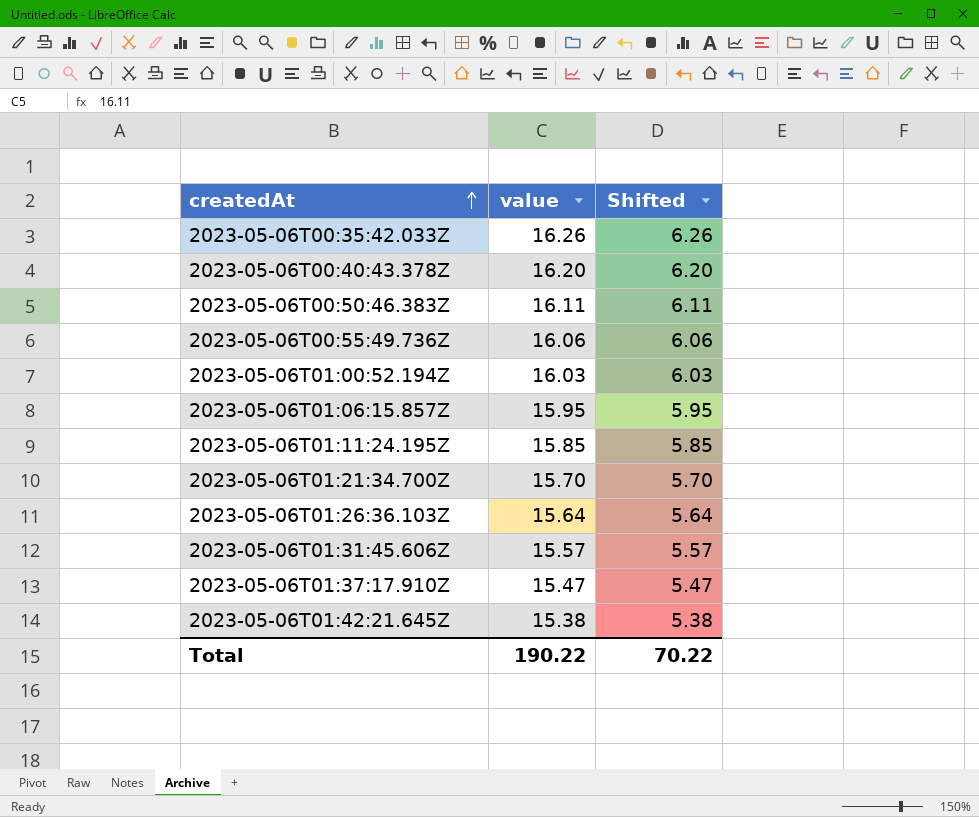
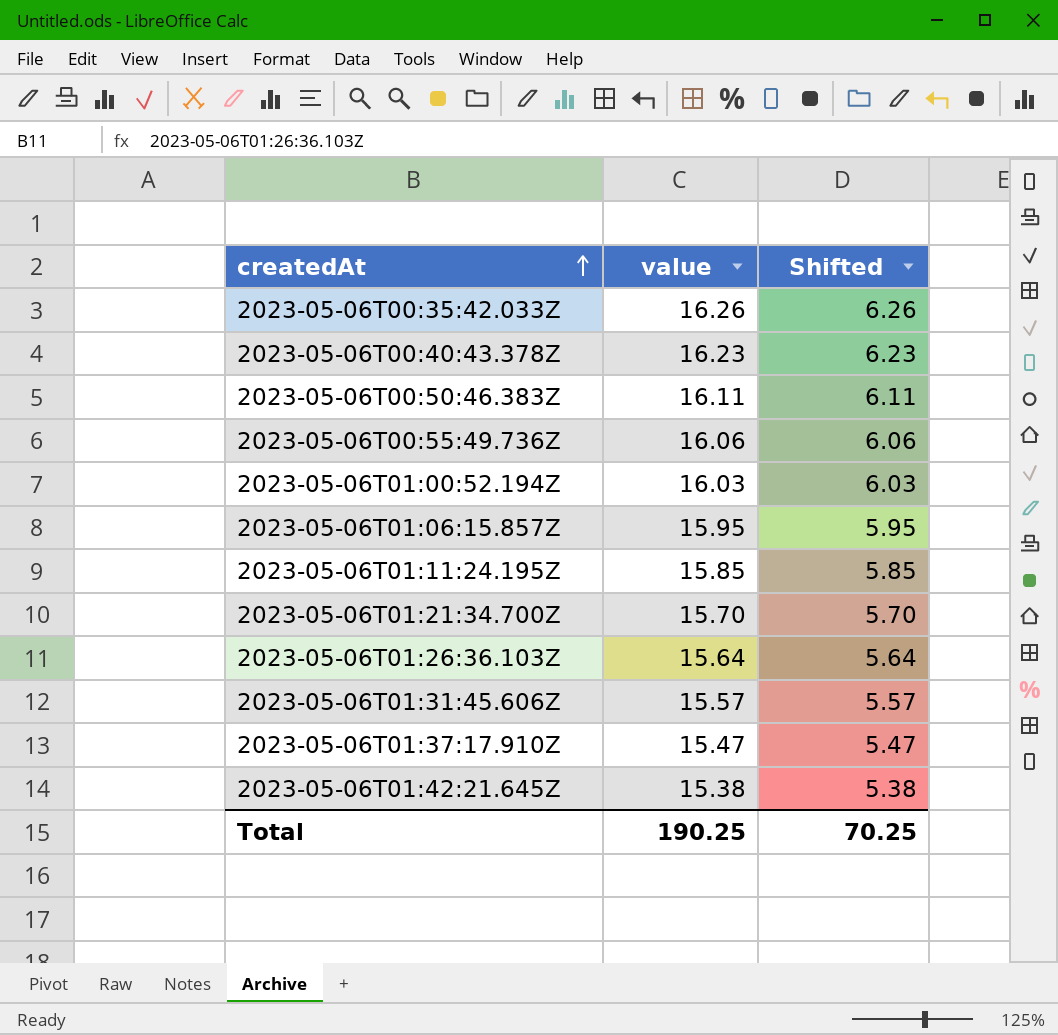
2023-05-06T00:40:43.378Z | value: 16.20 -> 16.23
2023-05-06T00:40:43.378Z | Shifted: 6.20 -> 6.23
Total | value: 190.22 -> 190.25
Total | Shifted: 70.22 -> 70.25

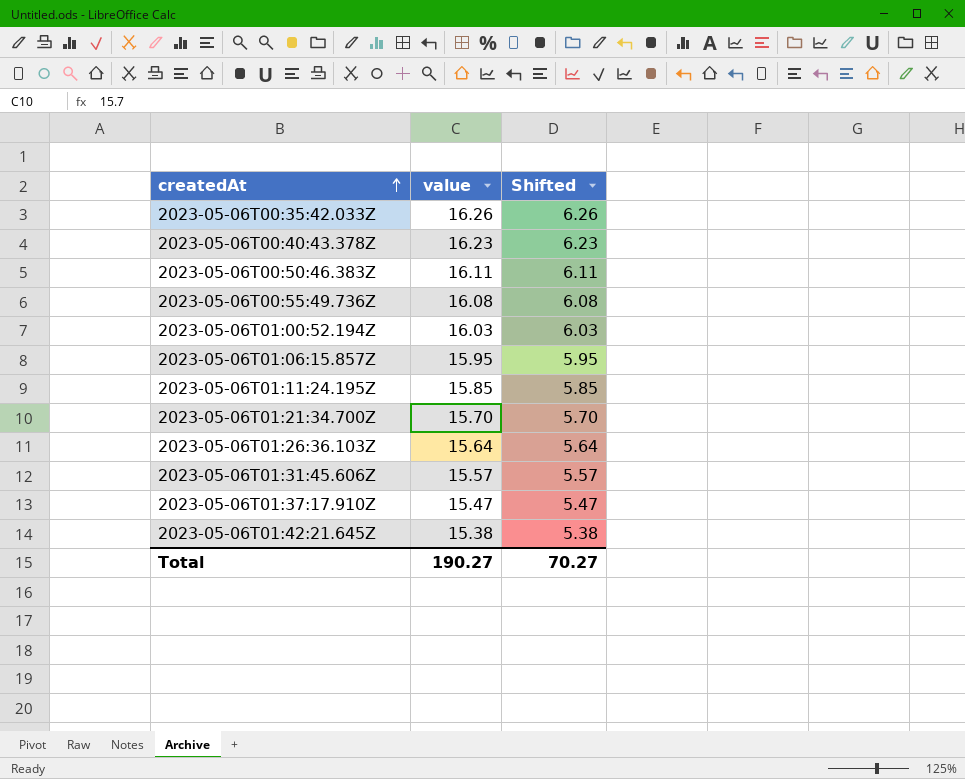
2023-05-06T00:55:49.736Z | value: 16.06 -> 16.08
2023-05-06T00:55:49.736Z | Shifted: 6.06 -> 6.08
Total | value: 190.25 -> 190.27
Total | Shifted: 70.25 -> 70.27

